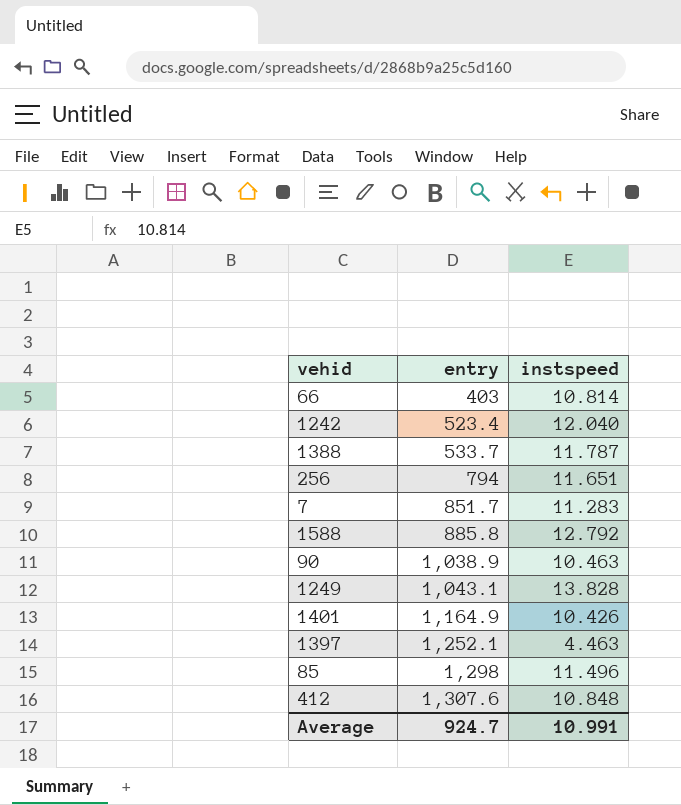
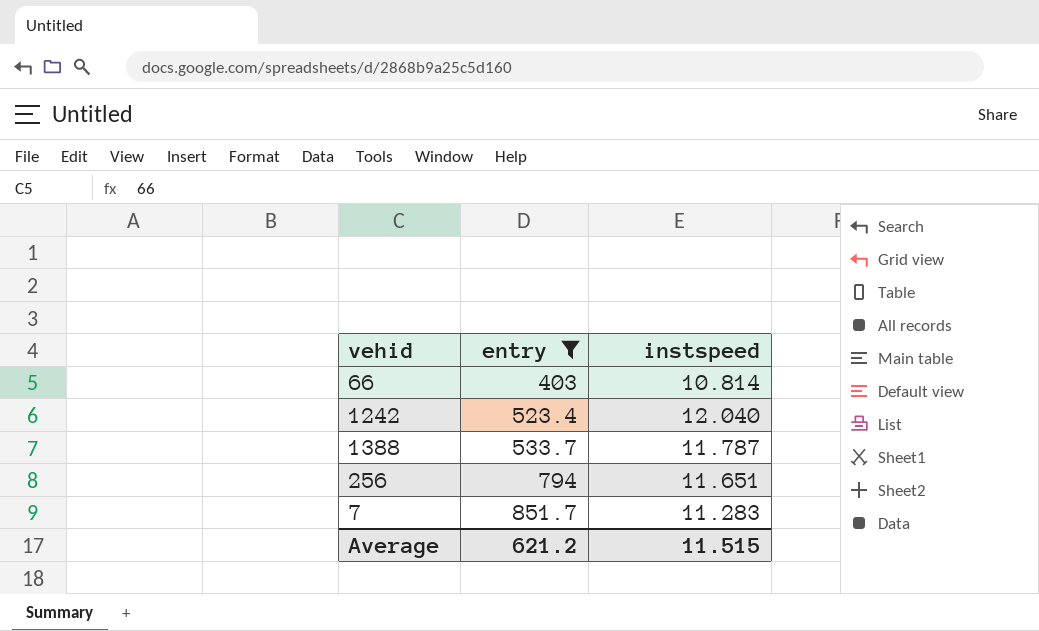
filter: none -> entry <= 851.7
Average | entry: 924.7 -> 621.2
Average | instspeed: 10.991 -> 11.515

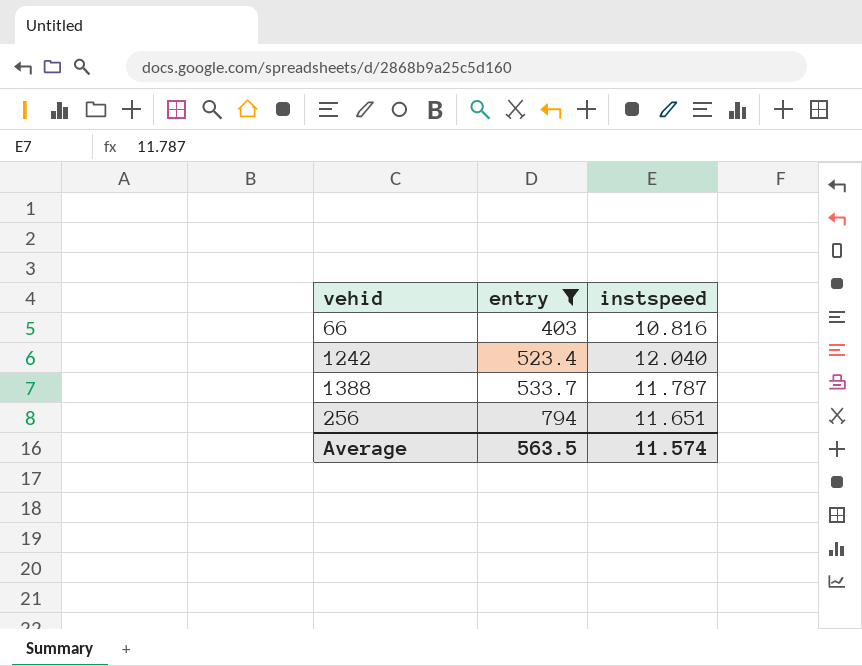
row 7: 851.7 | 11.283 -> none
66 | instspeed: 10.814 -> 10.816
Average | entry: 621.2 -> 563.5
Average | instspeed: 11.515 -> 11.574

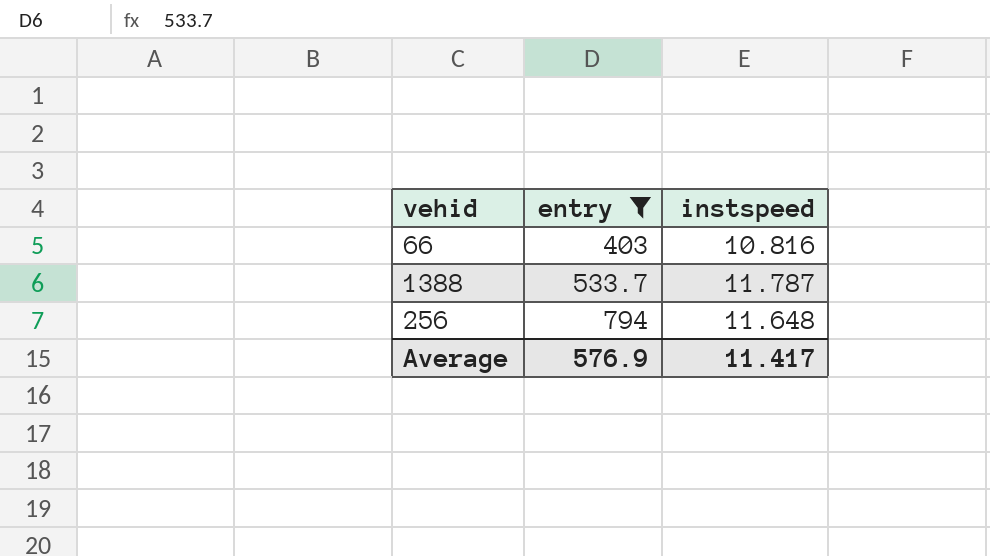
row 1242: 523.4 | 12.040 -> none
256 | instspeed: 11.651 -> 11.648
Average | entry: 563.5 -> 576.9
Average | instspeed: 11.574 -> 11.417

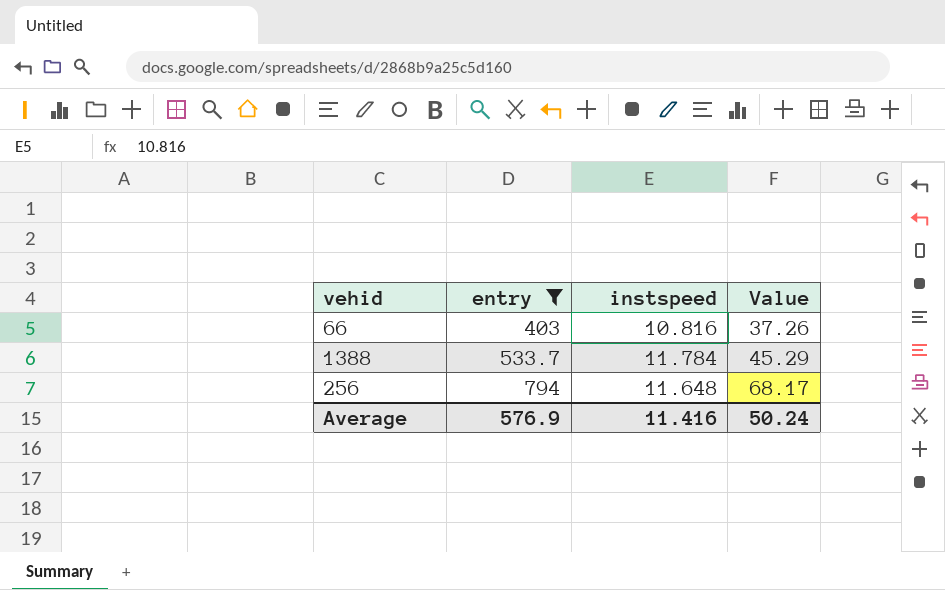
column Value | formula: none -> [entry] / [instspeed]
1388 | instspeed: 11.787 -> 11.784
Average | instspeed: 11.417 -> 11.416

